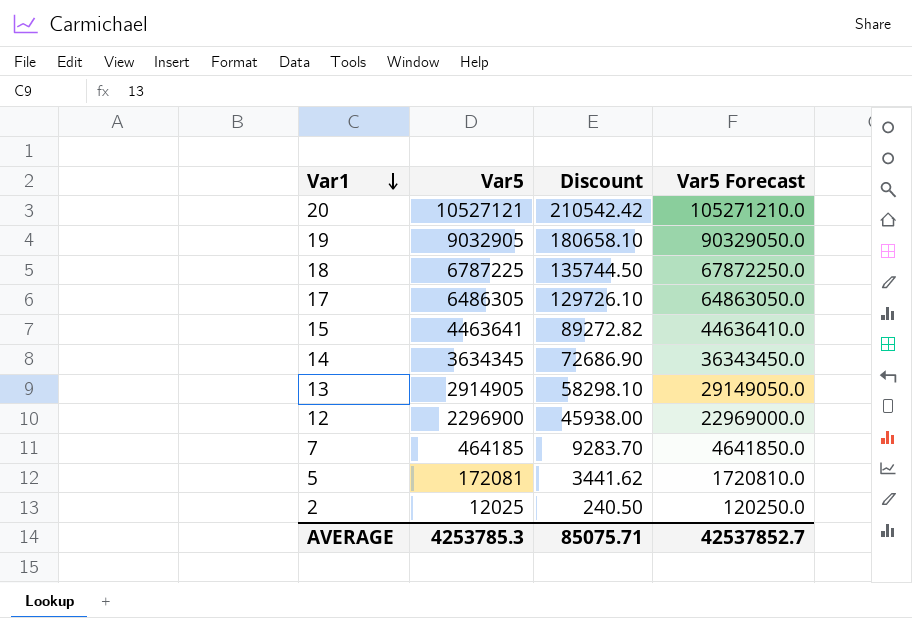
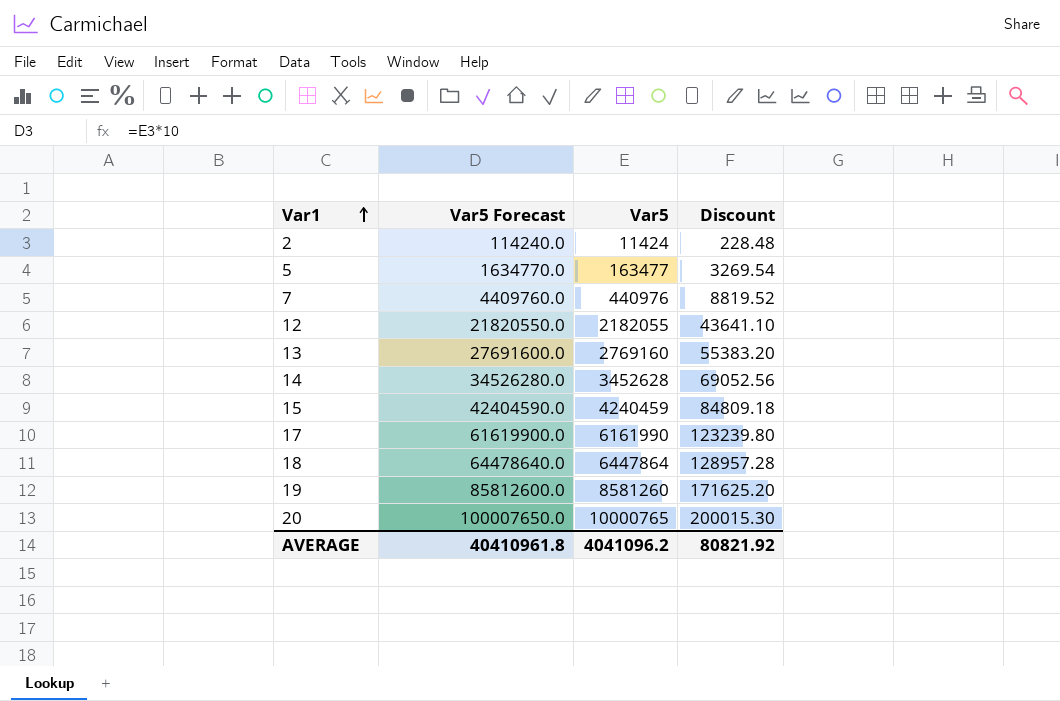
row order: Var1 descending -> Var1 ascending
column Var5 Forecast | position: 4 -> 2
2 | Var5 Forecast: 120250.0 -> 114240.0
2 | Var5: 12025 -> 11424
2 | Discount: 240.50 -> 228.48
5 | Var5 Forecast: 1720810.0 -> 1634770.0
5 | Var5: 172081 -> 163477
5 | Discount: 3441.62 -> 3269.54
7 | Var5 Forecast: 4641850.0 -> 4409760.0
7 | Var5: 464185 -> 440976
7 | Discount: 9283.70 -> 8819.52
12 | Var5 Forecast: 22969000.0 -> 21820550.0
12 | Var5: 2296900 -> 2182055
12 | Discount: 45938.00 -> 43641.10
13 | Var5 Forecast: 29149050.0 -> 27691600.0
13 | Var5: 2914905 -> 2769160
13 | Discount: 58298.10 -> 55383.20
14 | Var5 Forecast: 36343450.0 -> 34526280.0
14 | Var5: 3634345 -> 3452628
14 | Discount: 72686.90 -> 69052.56
15 | Var5 Forecast: 44636410.0 -> 42404590.0
15 | Var5: 4463641 -> 4240459
15 | Discount: 89272.82 -> 84809.18
17 | Var5 Forecast: 64863050.0 -> 61619900.0
17 | Var5: 6486305 -> 6161990
17 | Discount: 129726.10 -> 123239.80
18 | Var5 Forecast: 67872250.0 -> 64478640.0
18 | Var5: 6787225 -> 6447864
18 | Discount: 135744.50 -> 128957.28
19 | Var5 Forecast: 90329050.0 -> 85812600.0
19 | Var5: 9032905 -> 8581260
19 | Discount: 180658.10 -> 171625.20
20 | Var5 Forecast: 105271210.0 -> 100007650.0
20 | Var5: 10527121 -> 10000765
20 | Discount: 210542.42 -> 200015.30
AVERAGE | Var5 Forecast: 42537852.7 -> 40410961.8
AVERAGE | Var5: 4253785.3 -> 4041096.2
AVERAGE | Discount: 85075.71 -> 80821.92

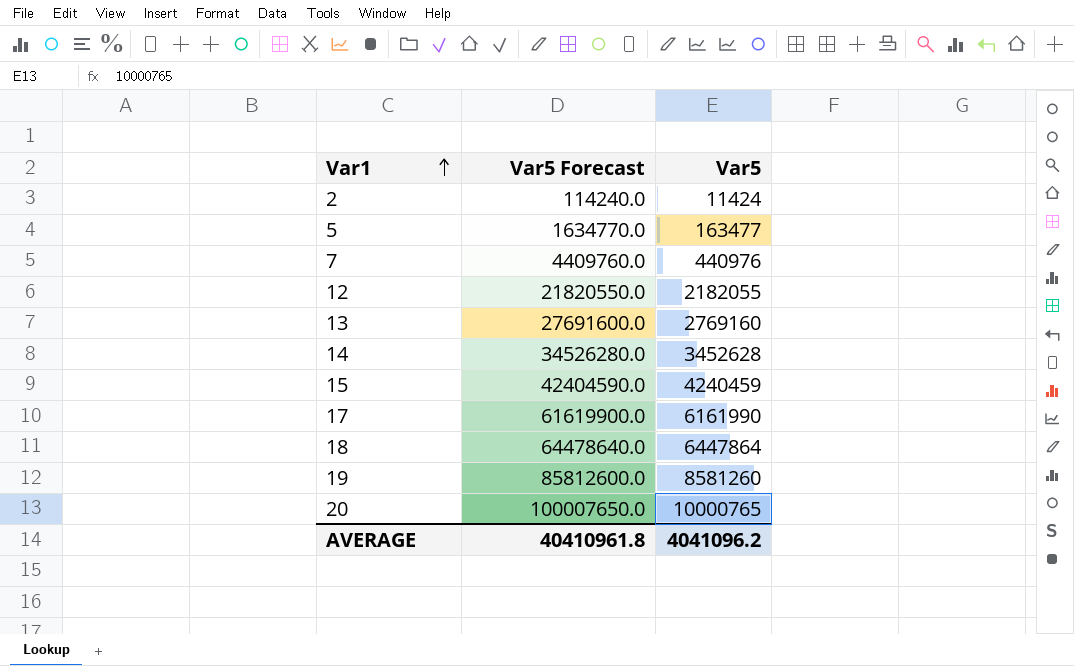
column Discount | formula: [Var5] * 0.02 -> none

